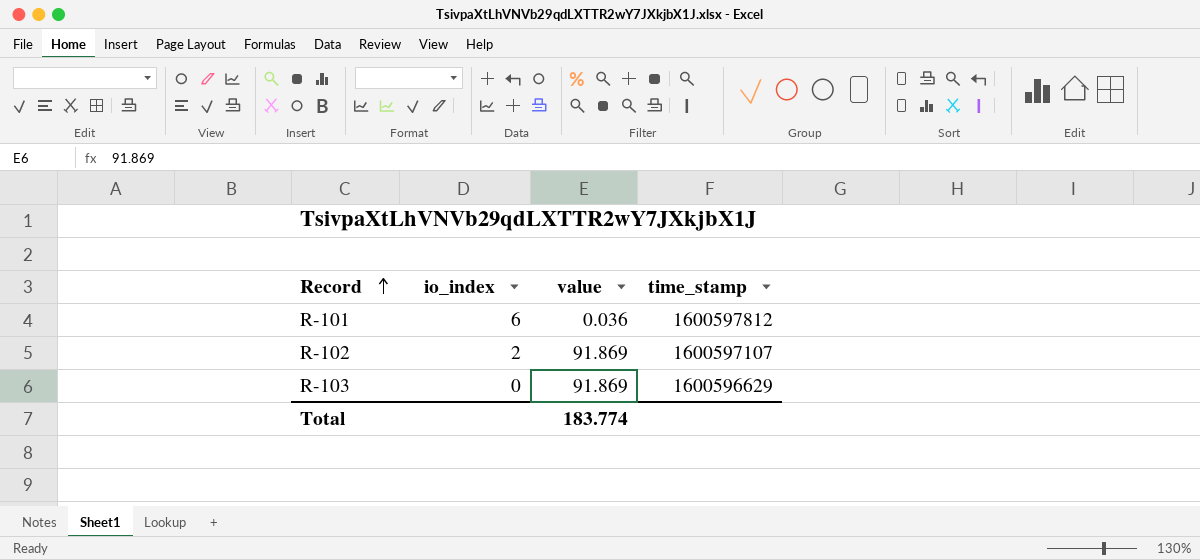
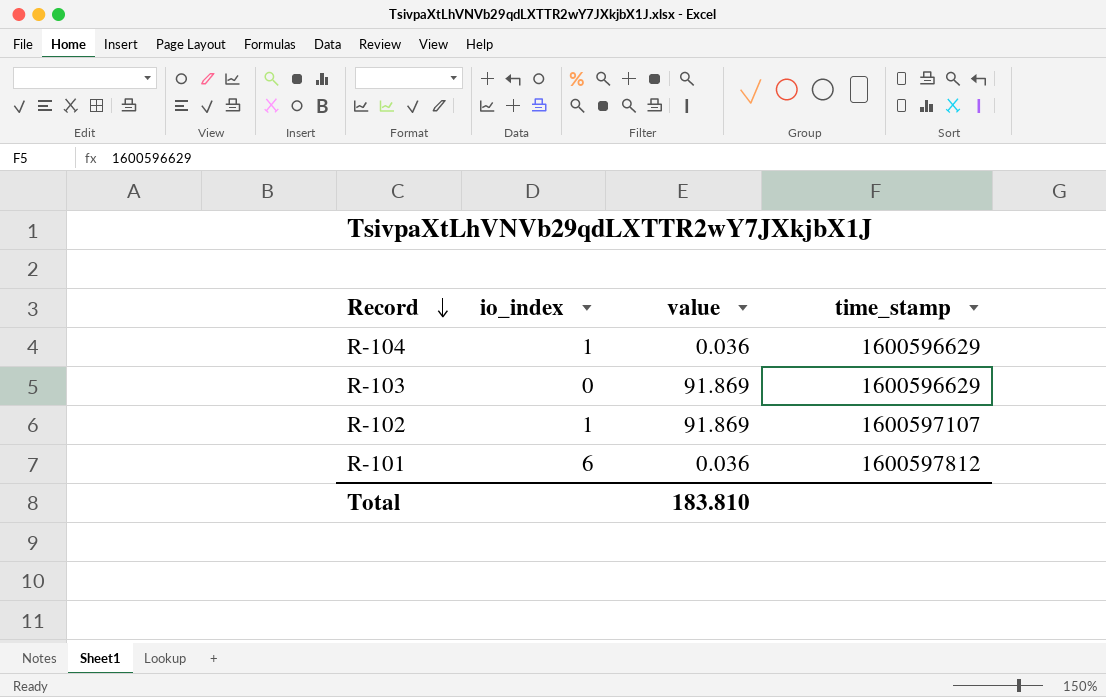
row order: Record ascending -> Record descending
row R-104: none -> 1 | 0.036 | 1600596629
R-102 | io_index: 2 -> 1
Total | value: 183.774 -> 183.810

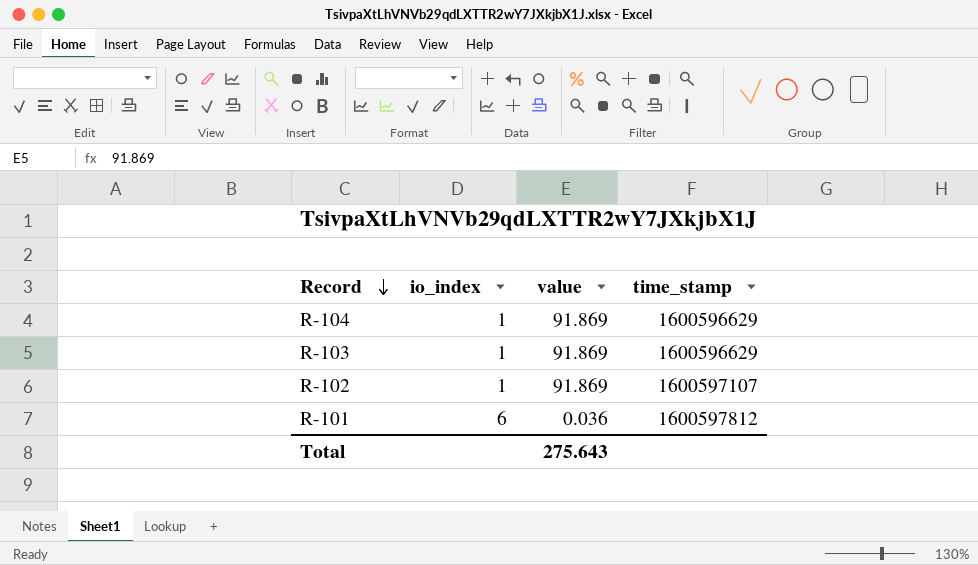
R-104 | value: 0.036 -> 91.869
R-103 | io_index: 0 -> 1
Total | value: 183.810 -> 275.643

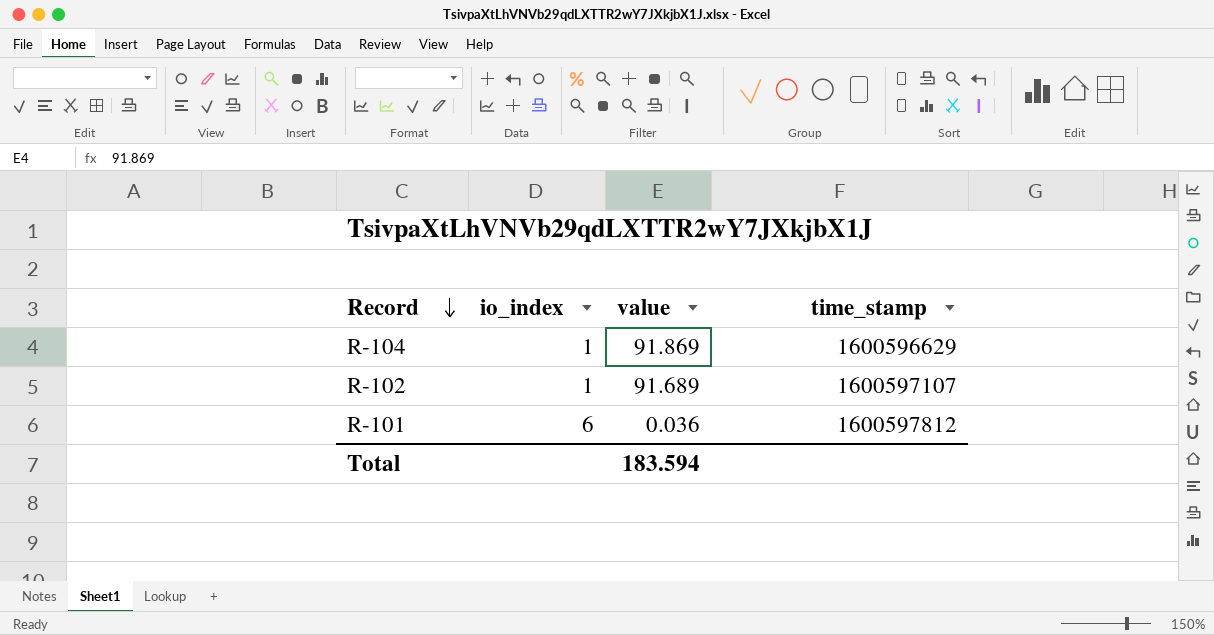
row R-103: 1 | 91.869 | 1600596629 -> none
R-102 | value: 91.869 -> 91.689
Total | value: 275.643 -> 183.594

